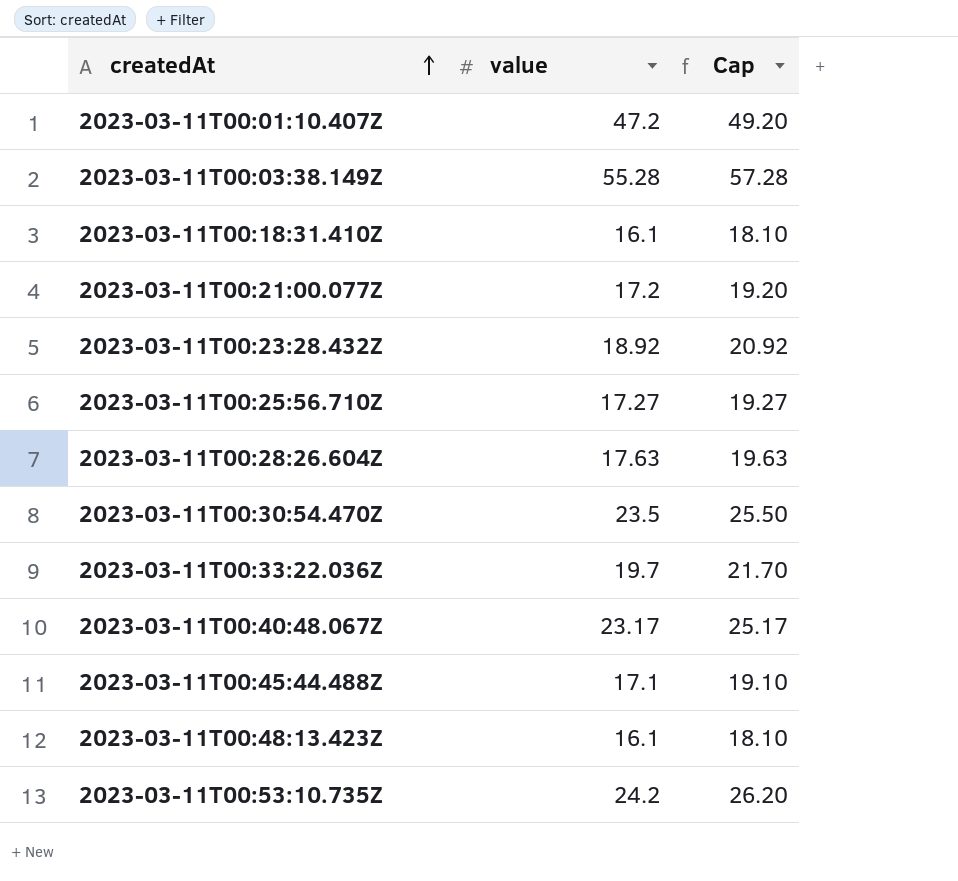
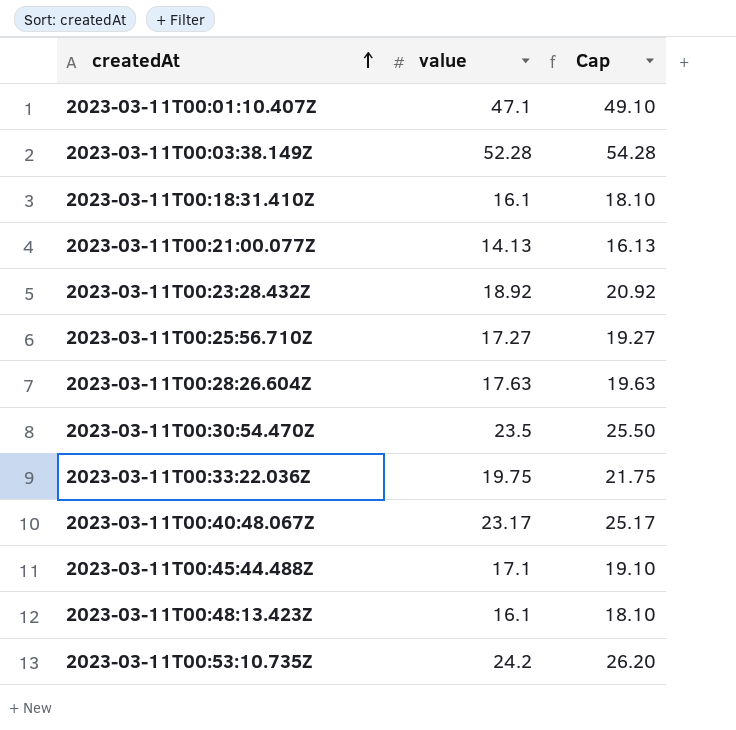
2023-03-11T00:01:10.407Z | value: 47.2 -> 47.1
2023-03-11T00:01:10.407Z | Cap: 49.20 -> 49.10
2023-03-11T00:03:38.149Z | value: 55.28 -> 52.28
2023-03-11T00:03:38.149Z | Cap: 57.28 -> 54.28
2023-03-11T00:21:00.077Z | value: 17.2 -> 14.13
2023-03-11T00:21:00.077Z | Cap: 19.20 -> 16.13
2023-03-11T00:33:22.036Z | value: 19.7 -> 19.75
2023-03-11T00:33:22.036Z | Cap: 21.70 -> 21.75

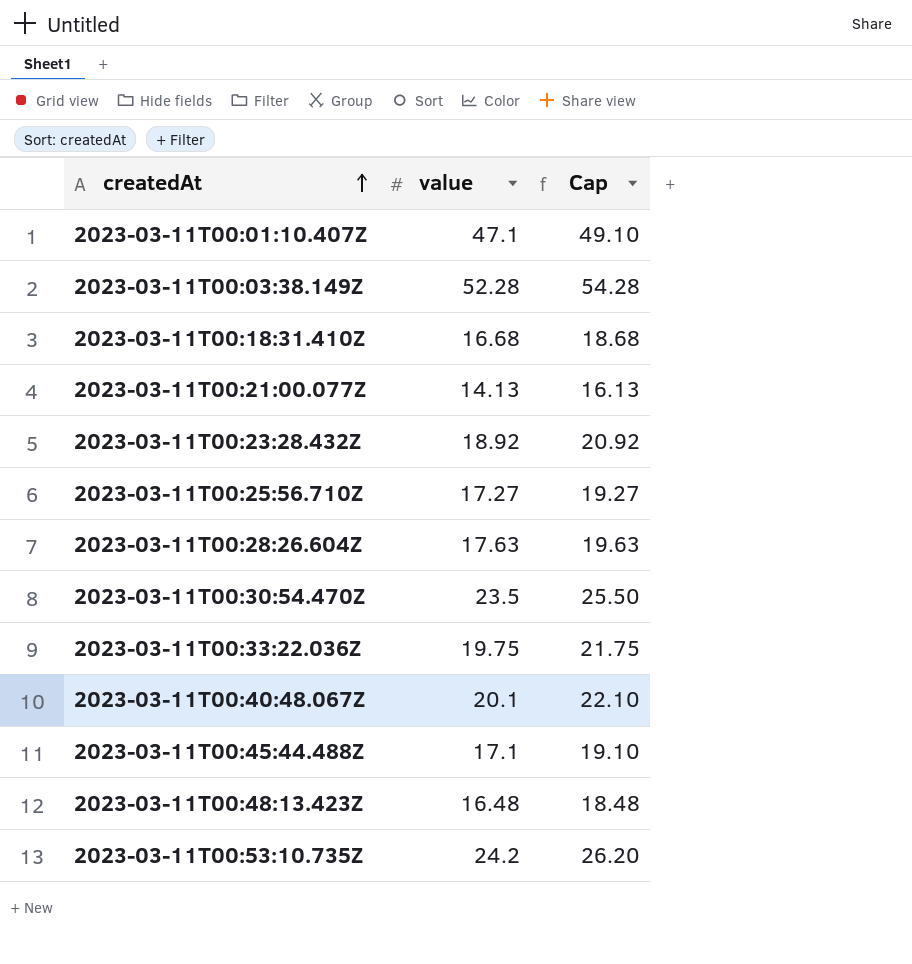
2023-03-11T00:18:31.410Z | value: 16.1 -> 16.68
2023-03-11T00:18:31.410Z | Cap: 18.10 -> 18.68
2023-03-11T00:40:48.067Z | value: 23.17 -> 20.1
2023-03-11T00:40:48.067Z | Cap: 25.17 -> 22.10
2023-03-11T00:48:13.423Z | value: 16.1 -> 16.48
2023-03-11T00:48:13.423Z | Cap: 18.10 -> 18.48

